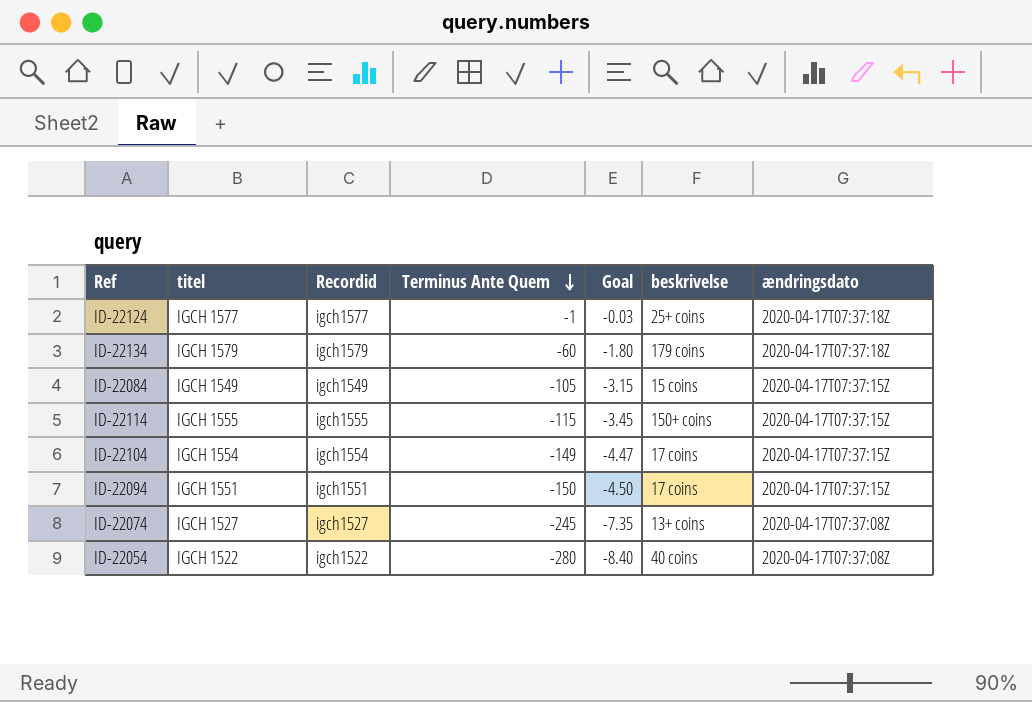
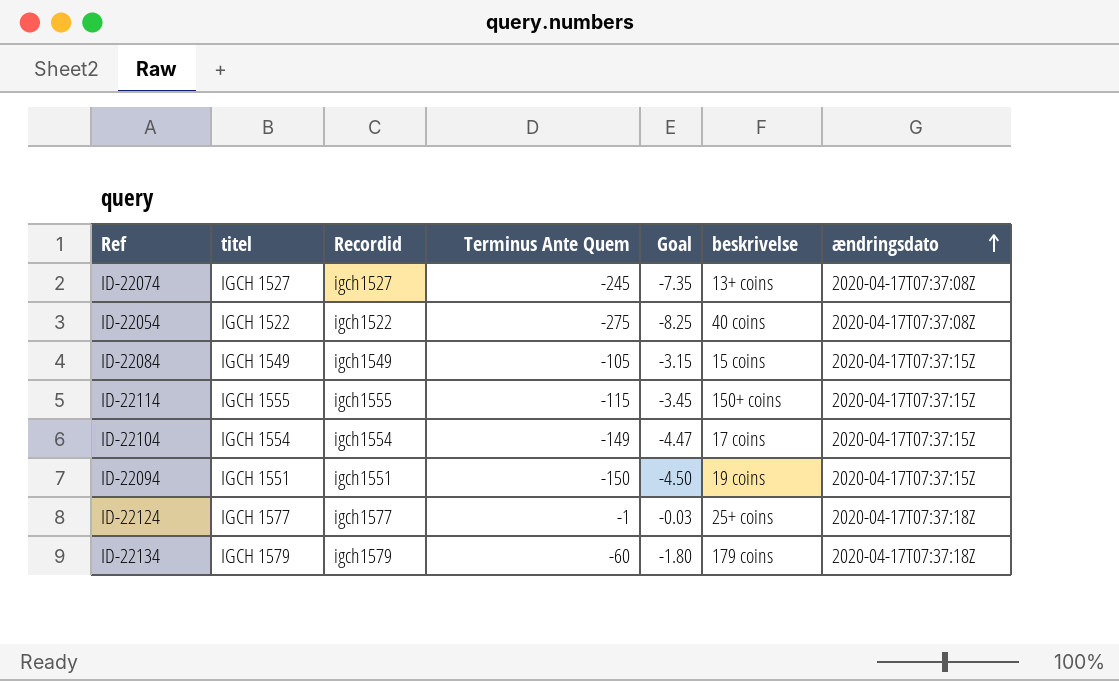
row order: Terminus Ante Quem descending -> ændringsdato ascending
ID-22054 | Terminus Ante Quem: -280 -> -275
ID-22054 | Goal: -8.40 -> -8.25
ID-22094 | beskrivelse: 17 coins -> 19 coins

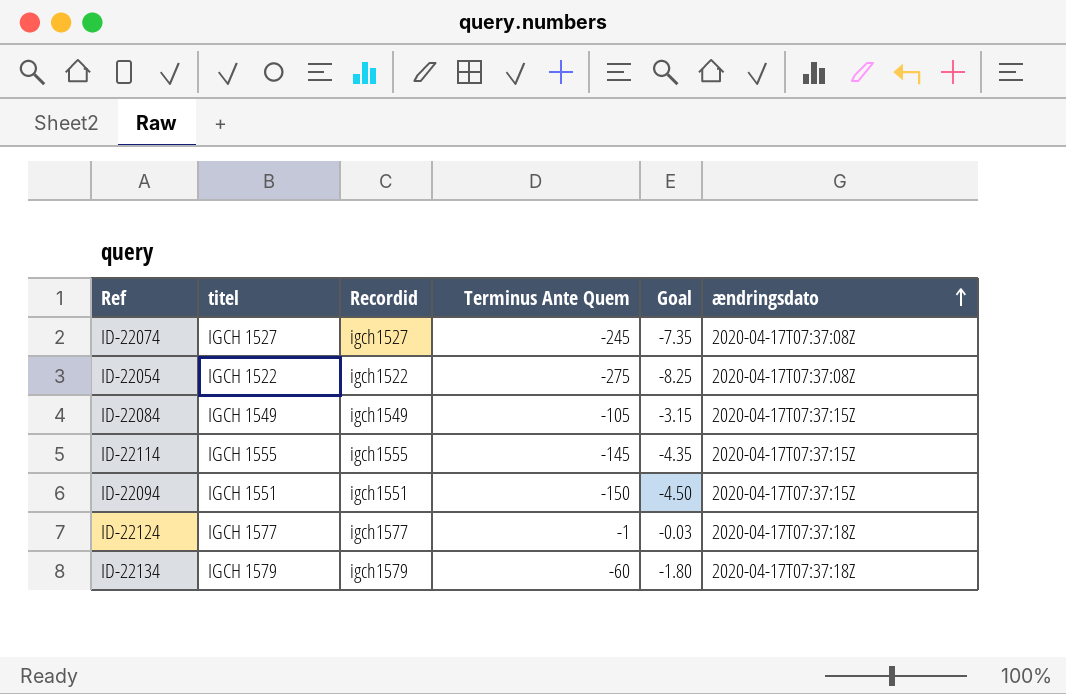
column beskrivelse | position: 6 -> none
row ID-22104: IGCH 1554 | igch1554 | -149 | -4.47 | 17 coins | 2020-04-17T07:37:15Z -> none
ID-22114 | Terminus Ante Quem: -115 -> -145
ID-22114 | Goal: -3.45 -> -4.35

